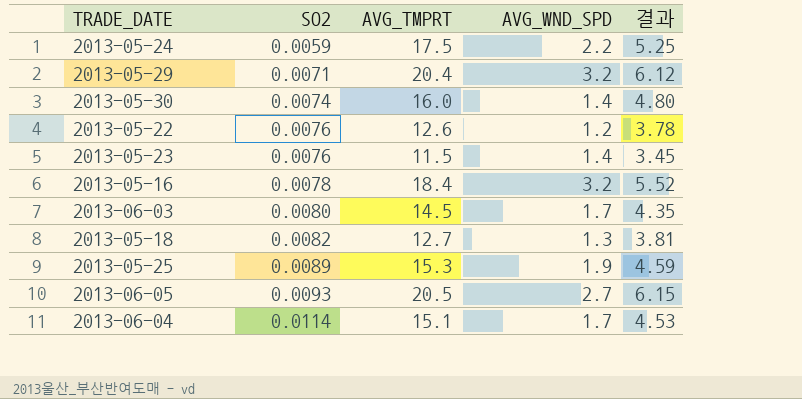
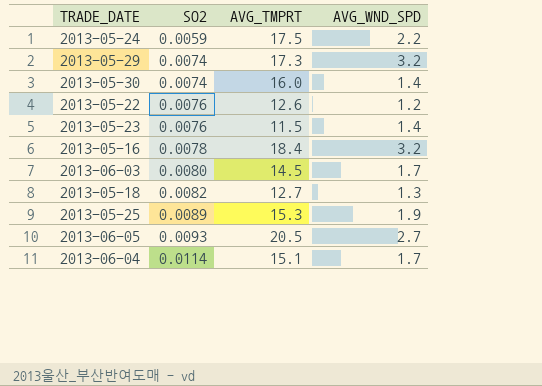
column 결과 | formula: [AVG_TMPRT] * 0.3 -> none
2013-05-29 | SO2: 0.0071 -> 0.0074
2013-05-29 | AVG_TMPRT: 20.4 -> 17.3

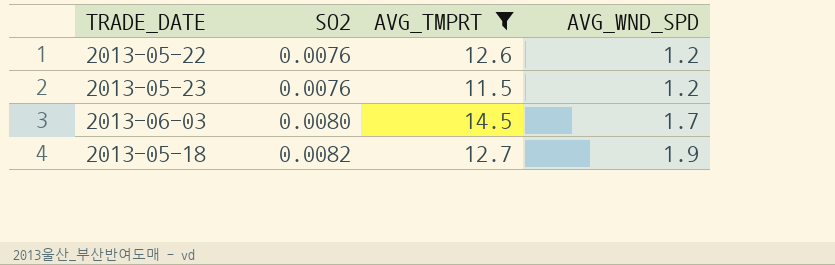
filter: none -> AVG_TMPRT <= 14.5
2013-05-23 | AVG_WND_SPD: 1.4 -> 1.2
2013-05-18 | AVG_WND_SPD: 1.3 -> 1.9

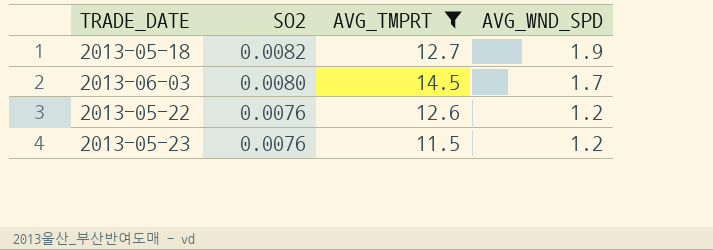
row order: SO2 ascending -> SO2 descending

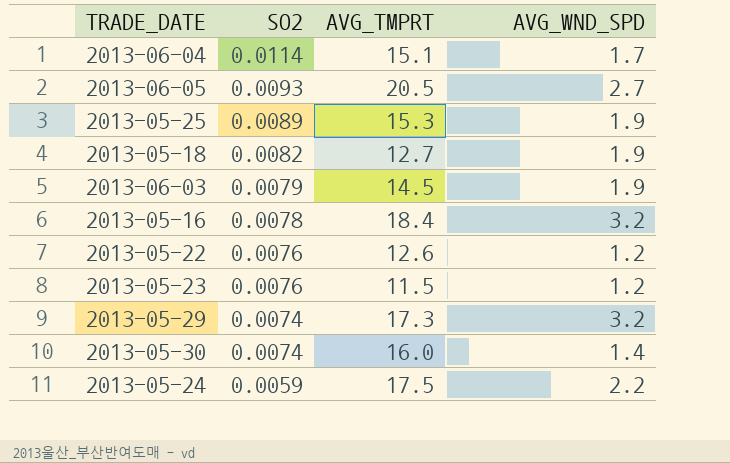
filter: AVG_TMPRT <= 14.5 -> none
2013-06-03 | SO2: 0.0080 -> 0.0079
2013-06-03 | AVG_WND_SPD: 1.7 -> 1.9

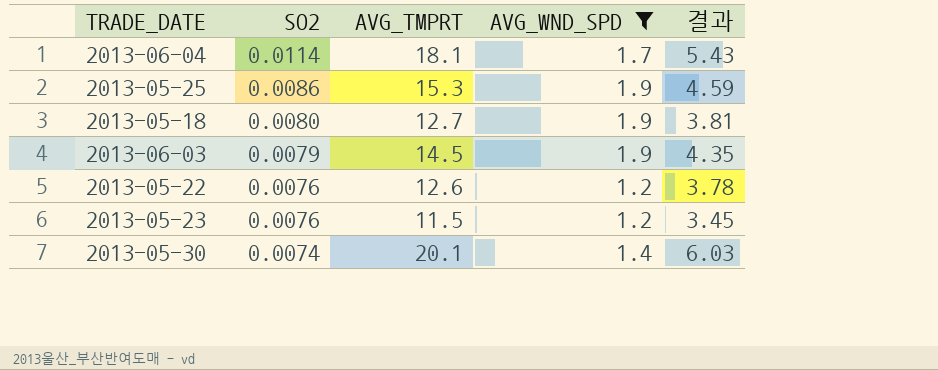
filter: none -> AVG_WND_SPD <= 1.9
column 결과 | formula: none -> [AVG_TMPRT] * 0.3
2013-06-04 | AVG_TMPRT: 15.1 -> 18.1
2013-05-25 | SO2: 0.0089 -> 0.0086
2013-05-18 | SO2: 0.0082 -> 0.0080
2013-05-30 | AVG_TMPRT: 16.0 -> 20.1

